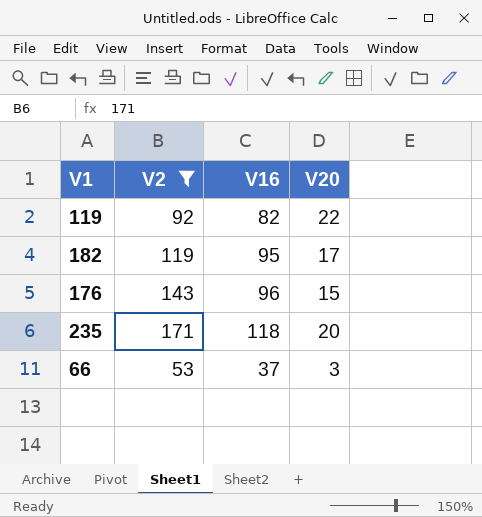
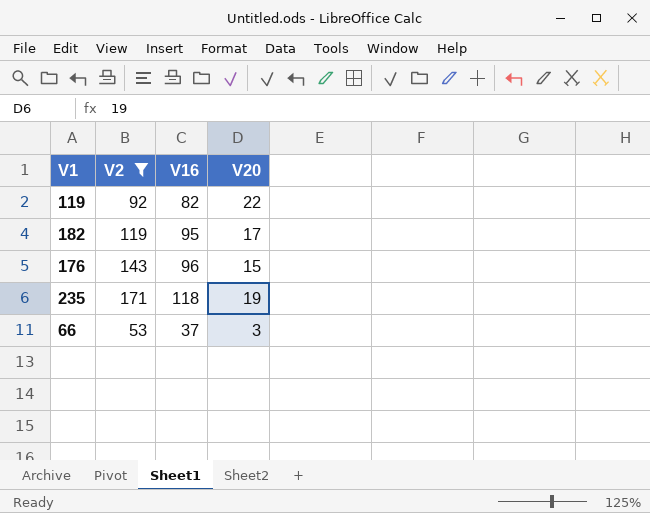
235 | V20: 20 -> 19

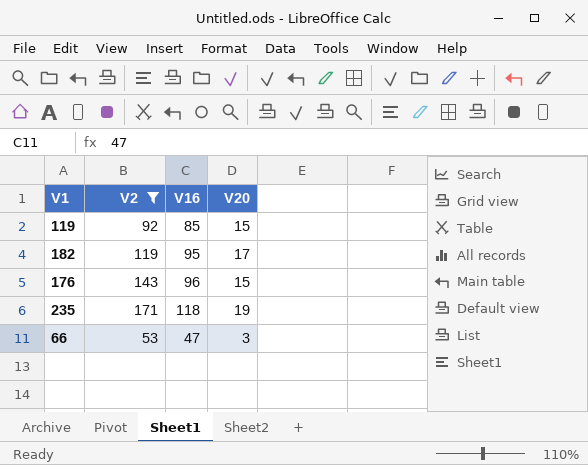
119 | V16: 82 -> 85
119 | V20: 22 -> 15
66 | V16: 37 -> 47

